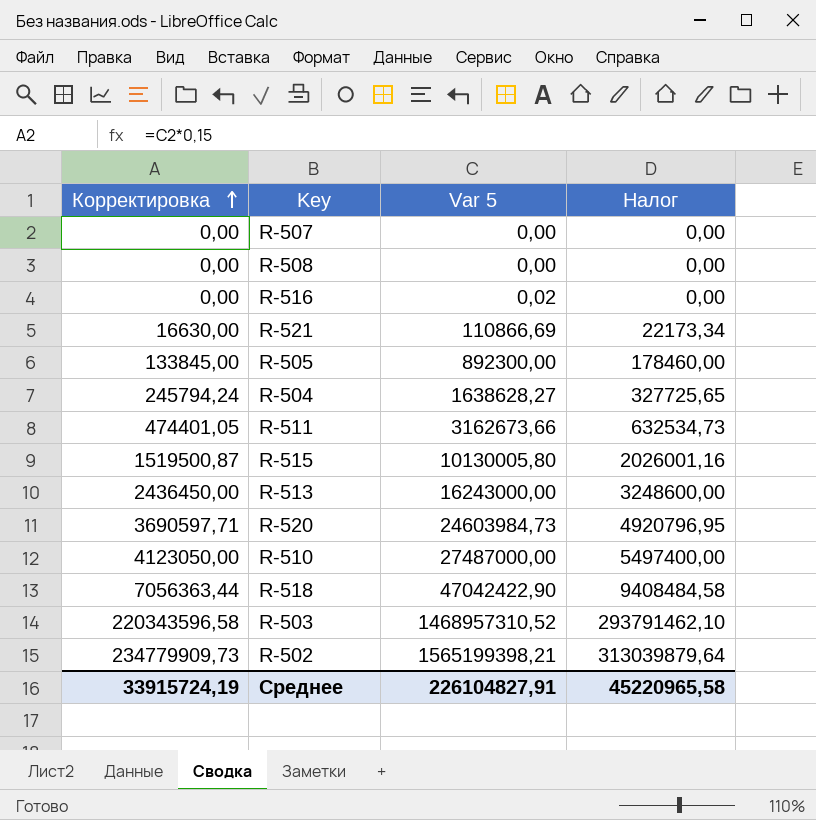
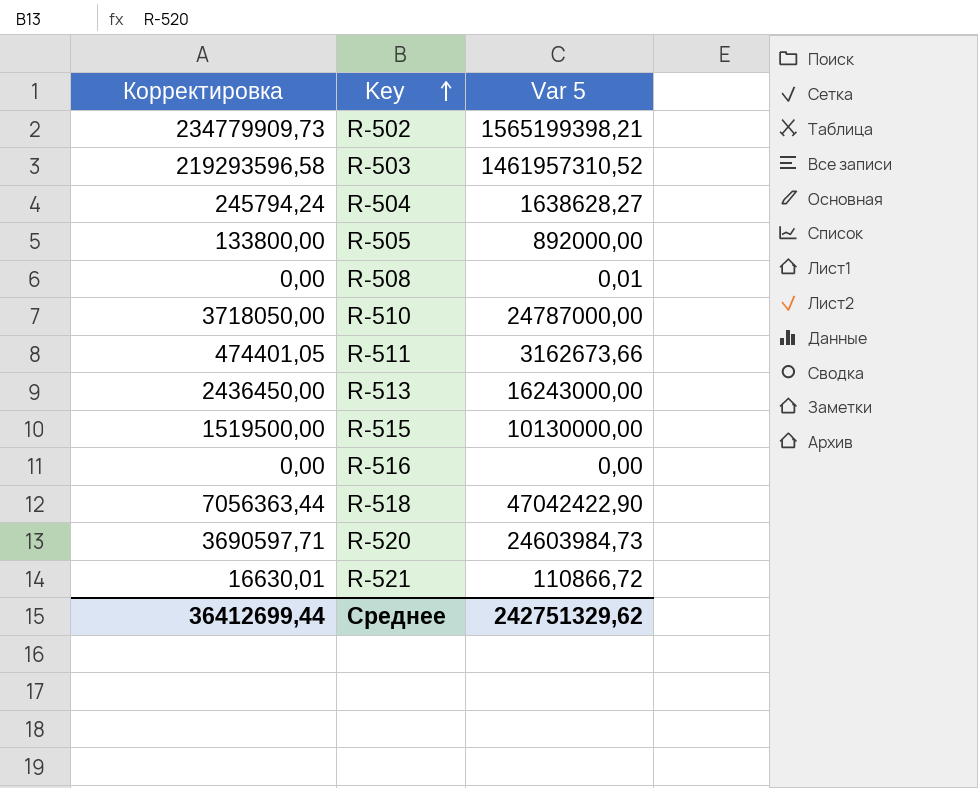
row order: Корректировка ascending -> Key ascending
column Налог | formula: [Var 5] * 0,2 -> none
row R-507: 0,00 | 0,00 | 0,00 -> none
R-503 | Корректировка: 220343596,58 -> 219293596,58
R-503 | Var 5: 1468957310,52 -> 1461957310,52
R-505 | Корректировка: 133845,00 -> 133800,00
R-505 | Var 5: 892300,00 -> 892000,00
R-508 | Var 5: 0,00 -> 0,01
R-510 | Корректировка: 4123050,00 -> 3718050,00
R-510 | Var 5: 27487000,00 -> 24787000,00
R-515 | Корректировка: 1519500,87 -> 1519500,00
R-515 | Var 5: 10130005,80 -> 10130000,00
R-516 | Var 5: 0,02 -> 0,00
R-521 | Корректировка: 16630,00 -> 16630,01
R-521 | Var 5: 110866,69 -> 110866,72
Среднее | Корректировка: 33915724,19 -> 36412699,44
Среднее | Var 5: 226104827,91 -> 242751329,62

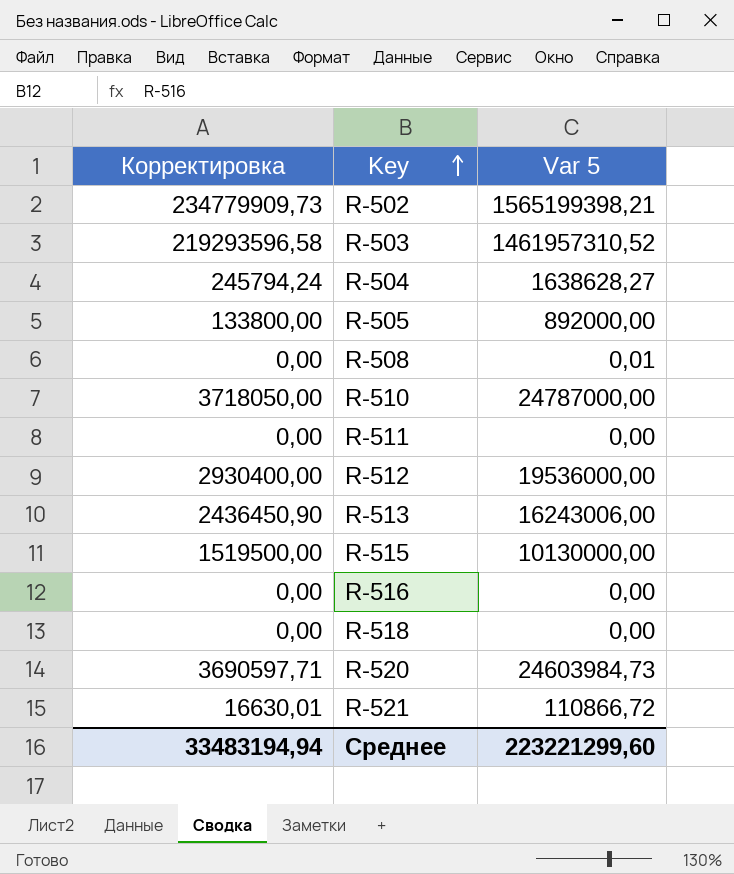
R-511 | Корректировка: 474401,05 -> 0,00
R-511 | Var 5: 3162673,66 -> 0,00
row R-512: none -> 2930400,00 | 19536000,00
R-513 | Корректировка: 2436450,00 -> 2436450,90
R-513 | Var 5: 16243000,00 -> 16243006,00
R-518 | Корректировка: 7056363,44 -> 0,00
R-518 | Var 5: 47042422,90 -> 0,00
Среднее | Корректировка: 36412699,44 -> 33483194,94
Среднее | Var 5: 242751329,62 -> 223221299,60

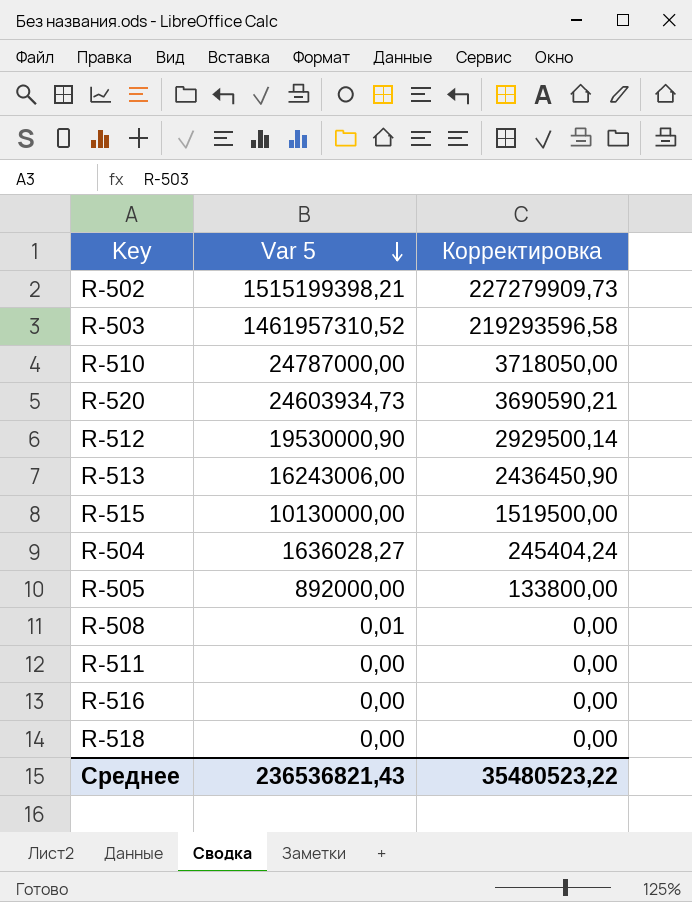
row order: Key ascending -> Var 5 descending
column Корректировка | position: 1 -> 3
row R-521: 16630,01 | 110866,72 -> none
R-502 | Var 5: 1565199398,21 -> 1515199398,21
R-502 | Корректировка: 234779909,73 -> 227279909,73
R-520 | Var 5: 24603984,73 -> 24603934,73
R-520 | Корректировка: 3690597,71 -> 3690590,21
R-512 | Var 5: 19536000,00 -> 19530000,90
R-512 | Корректировка: 2930400,00 -> 2929500,14
R-504 | Var 5: 1638628,27 -> 1636028,27
R-504 | Корректировка: 245794,24 -> 245404,24
Среднее | Var 5: 223221299,60 -> 236536821,43
Среднее | Корректировка: 33483194,94 -> 35480523,22

